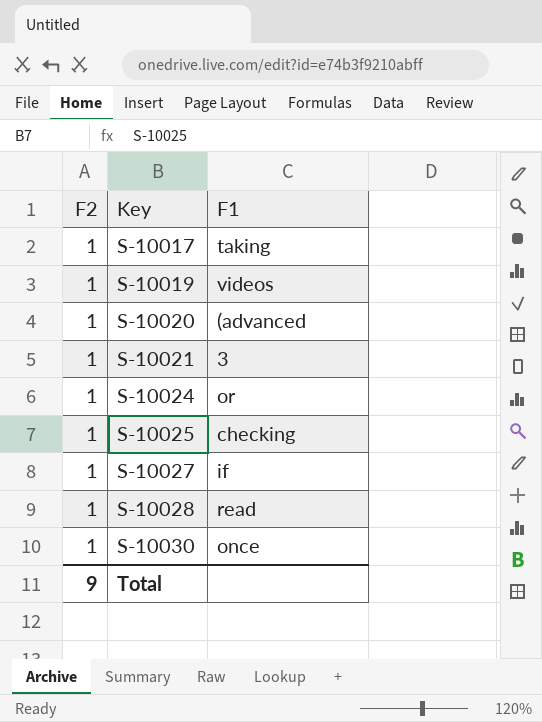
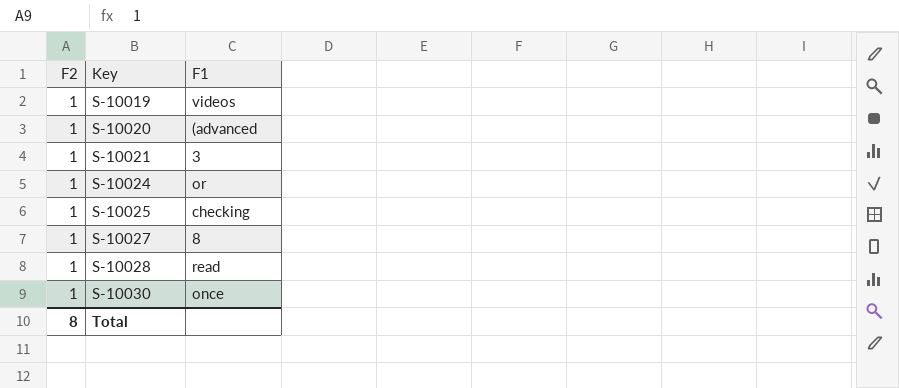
row S-10017: 1 | taking -> none
S-10027 | F1: if -> 8
Total | F2: 9 -> 8

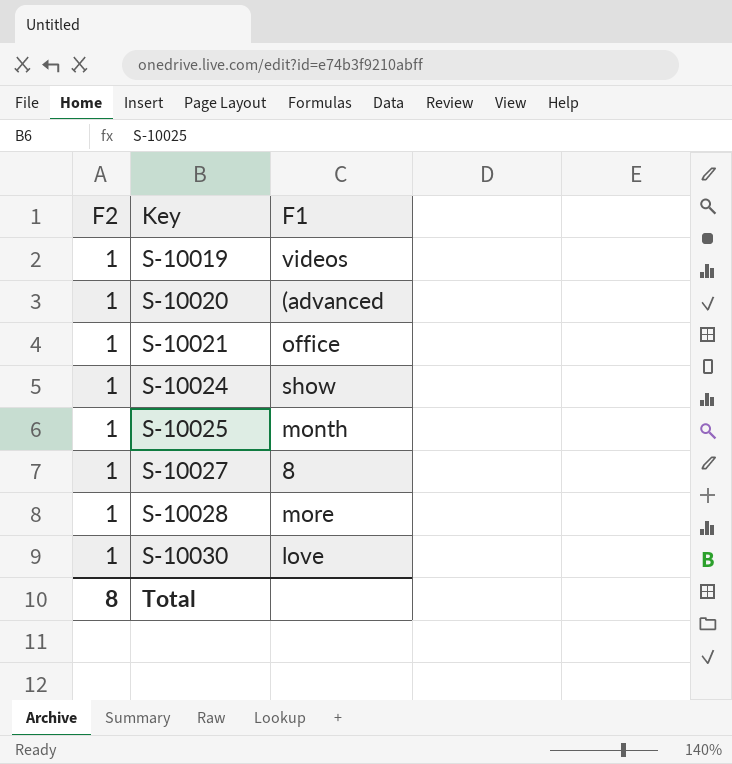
S-10021 | F1: 3 -> office
S-10024 | F1: or -> show
S-10025 | F1: checking -> month
S-10028 | F1: read -> more
S-10030 | F1: once -> love

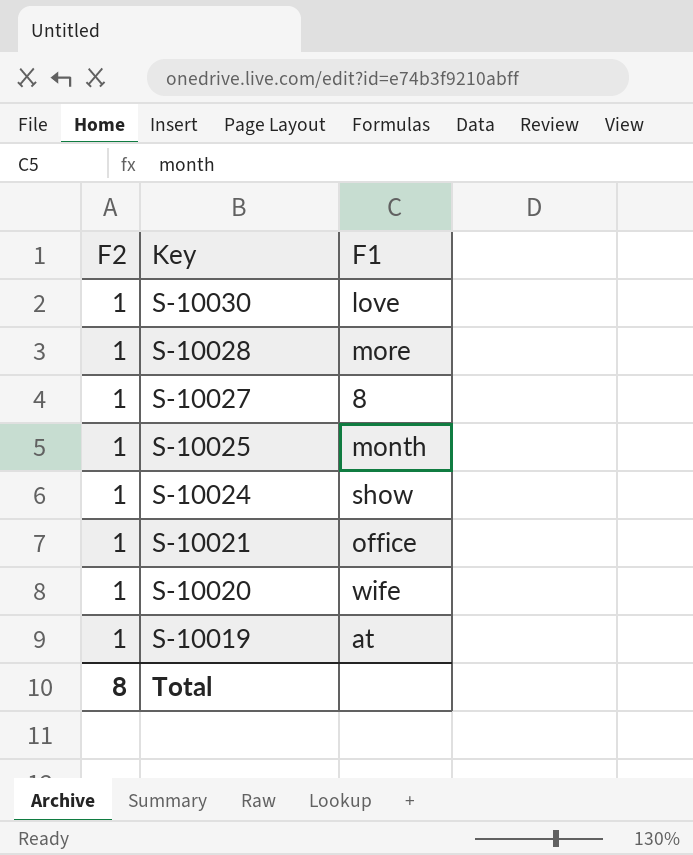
row order: Key ascending -> Key descending
S-10020 | F1: (advanced -> wife
S-10019 | F1: videos -> at

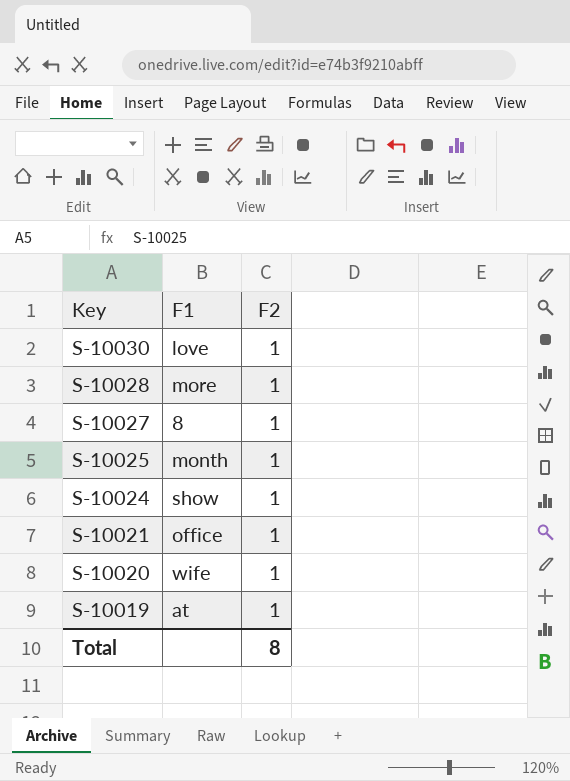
column F2 | position: 1 -> 3

